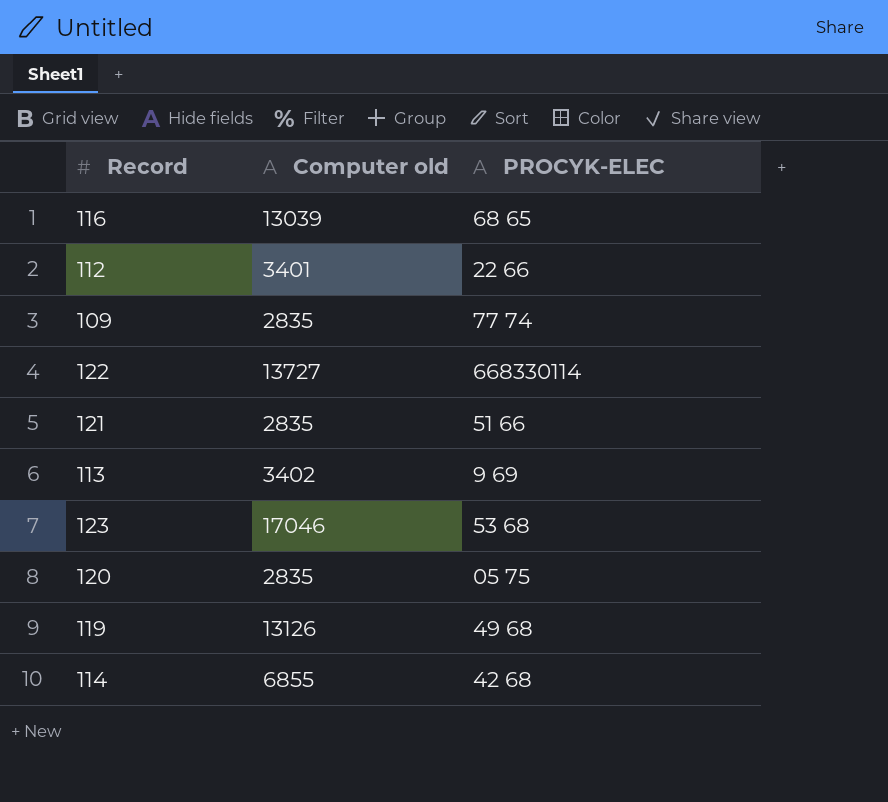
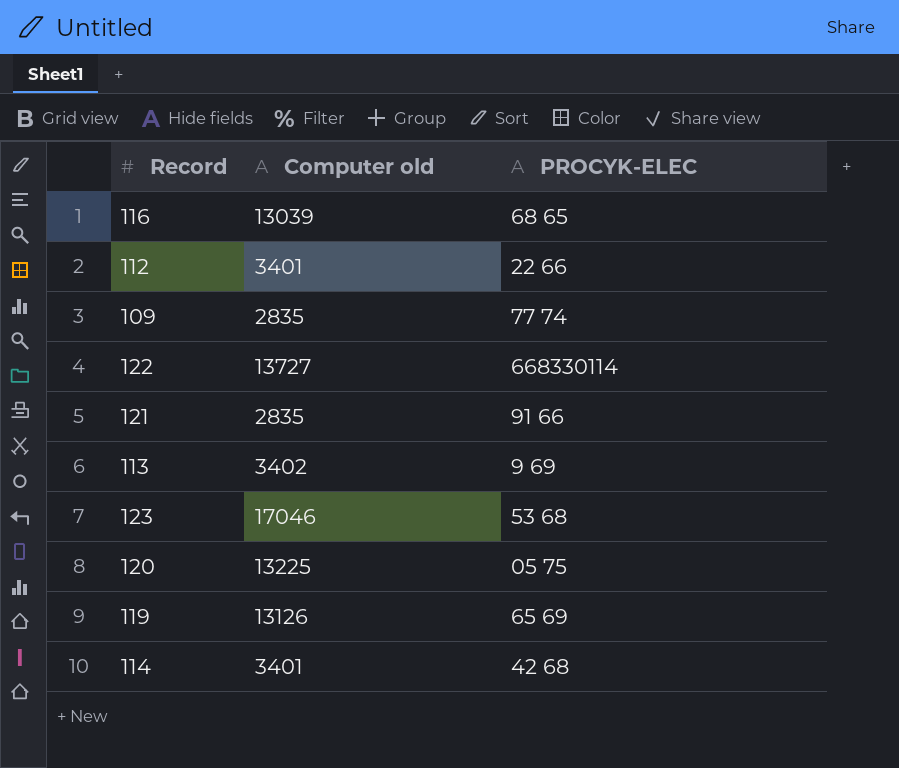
121 | PROCYK-ELEC: 51 66 -> 91 66
120 | Computer old: 2835 -> 13225
119 | PROCYK-ELEC: 49 68 -> 65 69
114 | Computer old: 6855 -> 3401

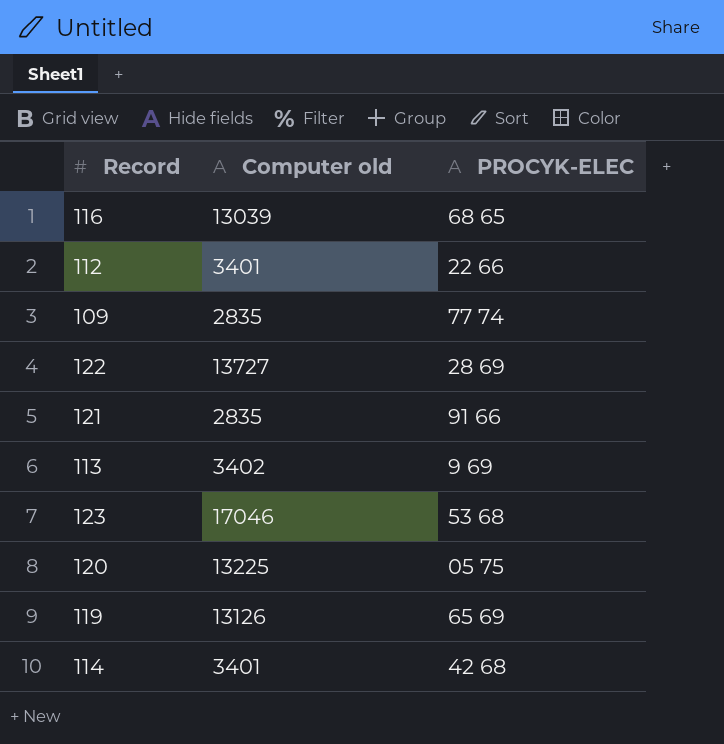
122 | PROCYK-ELEC: 668330114 -> 28 69

